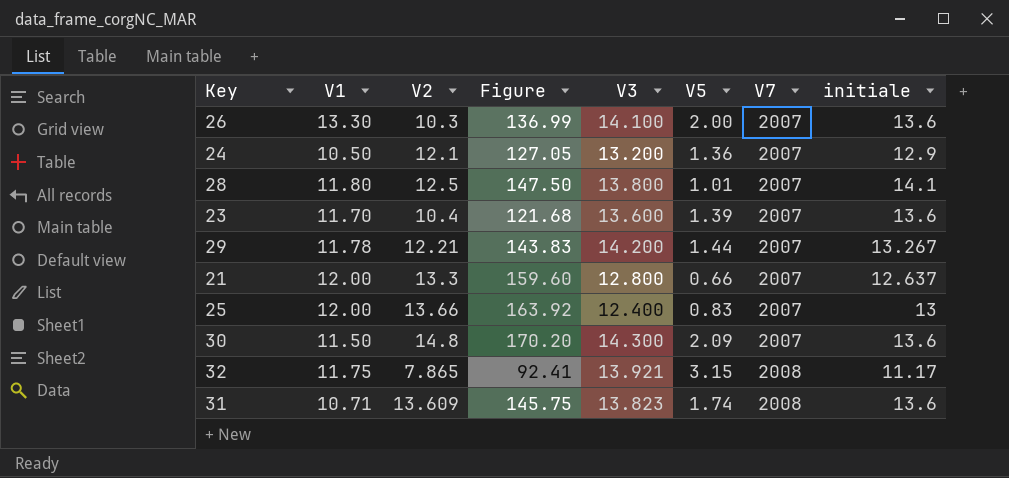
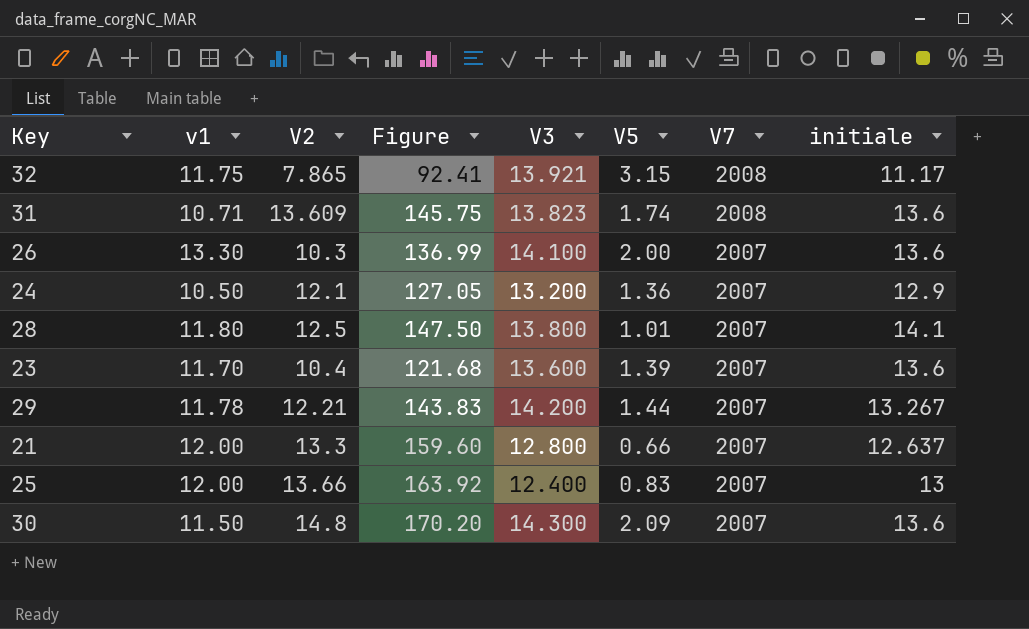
row order: V7 ascending -> V7 descending
column name: V1 -> v1

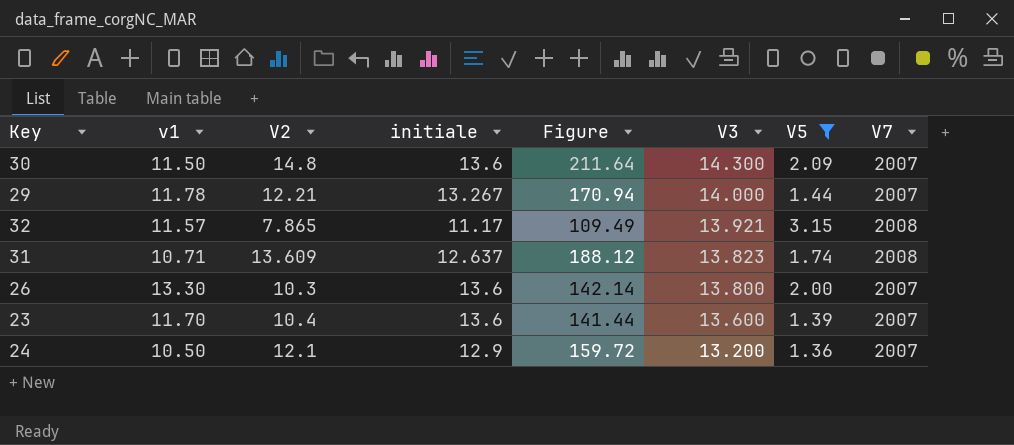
filter: none -> V5 >= 1.36
row order: V7 descending -> V3 descending
column initiale | position: 8 -> 4
column Figure | formula: [v1] * [V2] -> [V2] * [V3]
29 | V3: 14.200 -> 14.000
32 | v1: 11.75 -> 11.57
31 | initiale: 13.6 -> 12.637
26 | V3: 14.100 -> 13.800

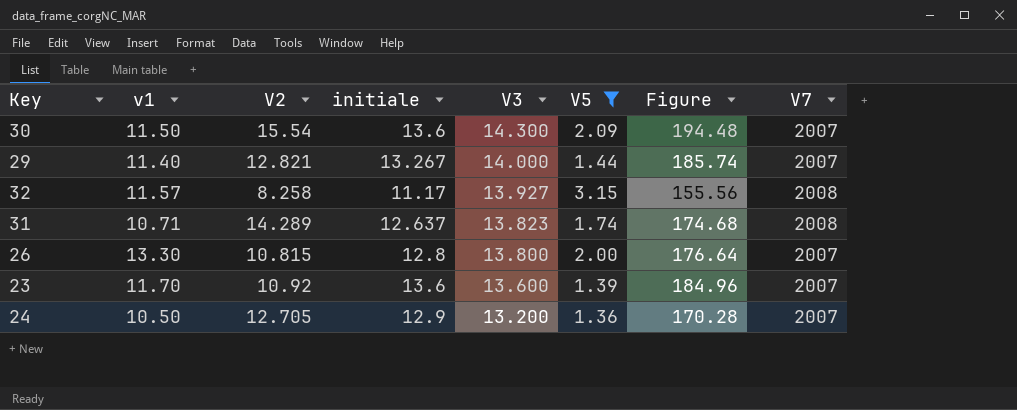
column Figure | formula: [V2] * [V3] -> [initiale] * [V3]
column Figure | position: 5 -> 7
30 | V2: 14.8 -> 15.54
29 | v1: 11.78 -> 11.40
29 | V2: 12.21 -> 12.821
32 | V2: 7.865 -> 8.258
32 | V3: 13.921 -> 13.927
31 | V2: 13.609 -> 14.289
26 | V2: 10.3 -> 10.815
26 | initiale: 13.6 -> 12.8
23 | V2: 10.4 -> 10.92
24 | V2: 12.1 -> 12.705

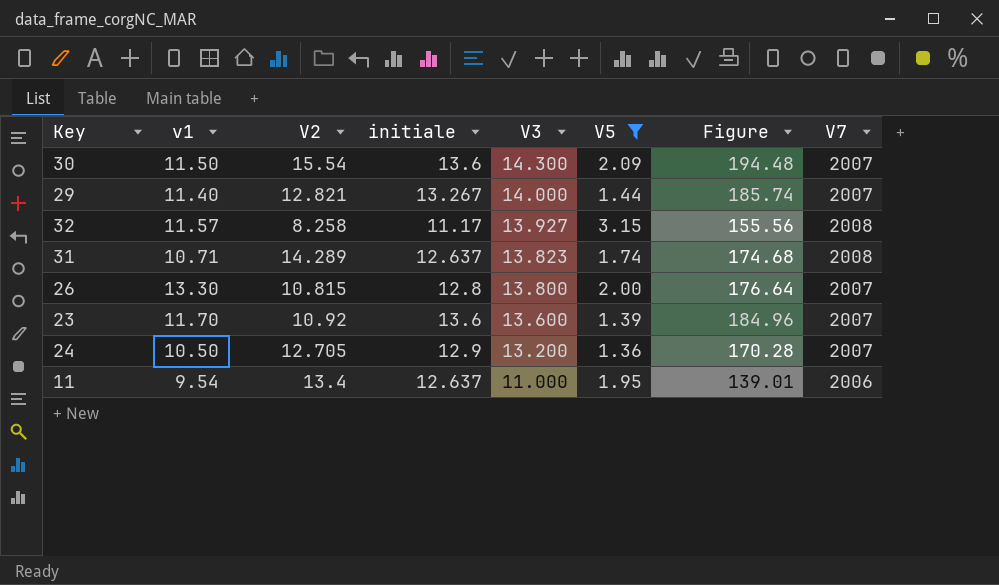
row 11: none -> 9.54 | 13.4 | 12.637 | 11.000 | 1.95 | 139.01 | 2006

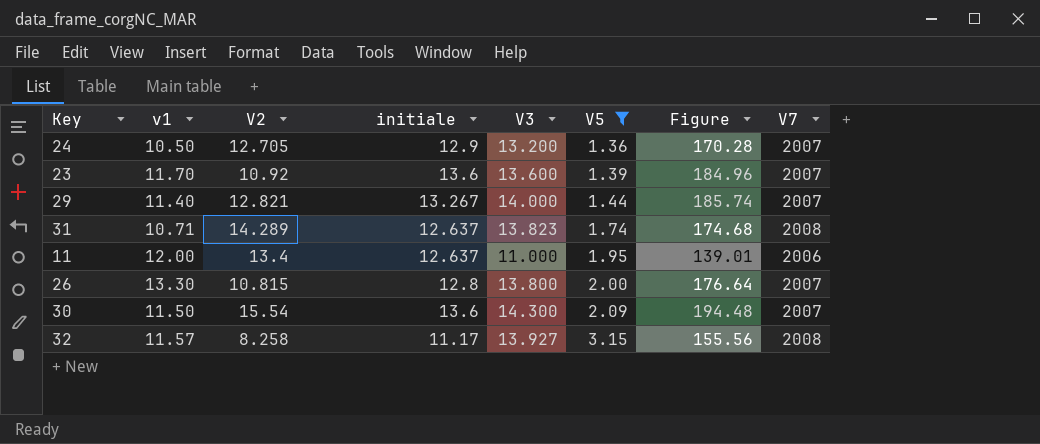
row order: V3 descending -> V5 ascending
11 | v1: 9.54 -> 12.00

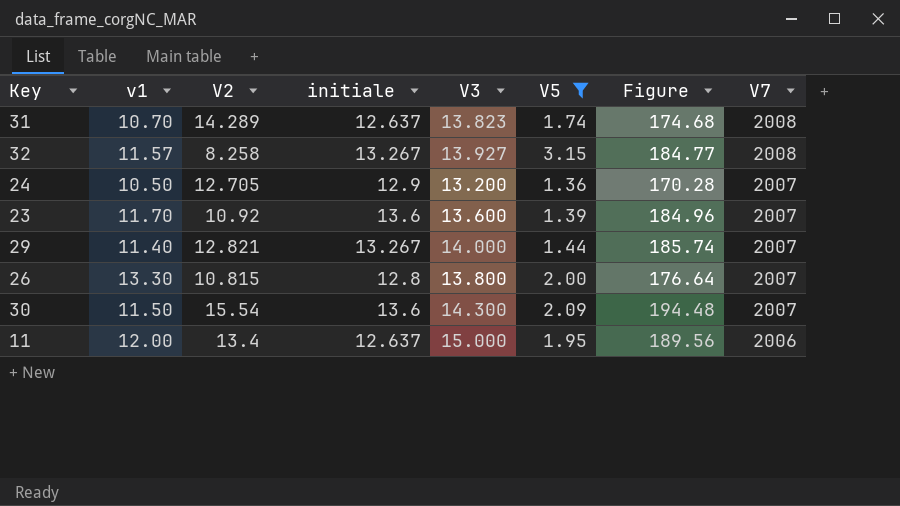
row order: V5 ascending -> V7 descending
31 | v1: 10.71 -> 10.70
32 | initiale: 11.17 -> 13.267
32 | Figure: 155.56 -> 184.77
11 | V3: 11.000 -> 15.000
11 | Figure: 139.01 -> 189.56

